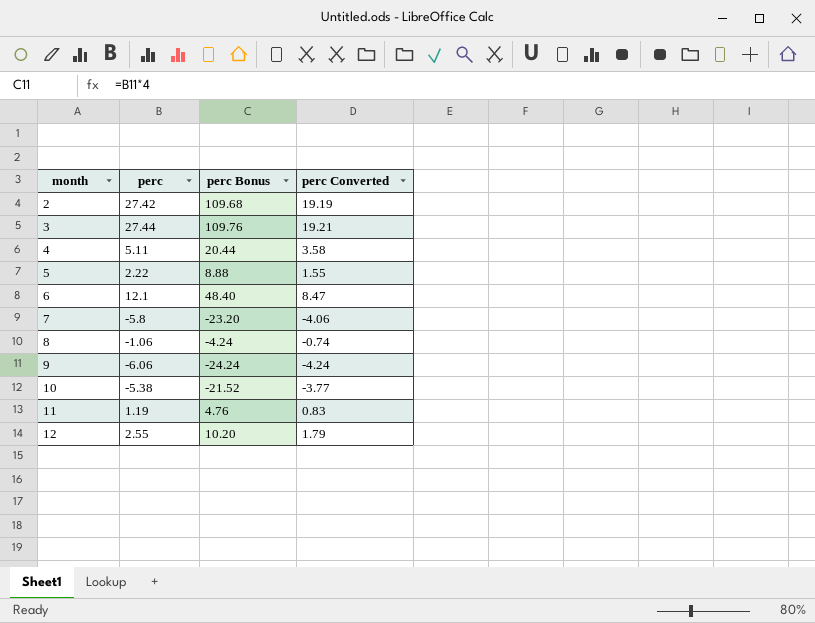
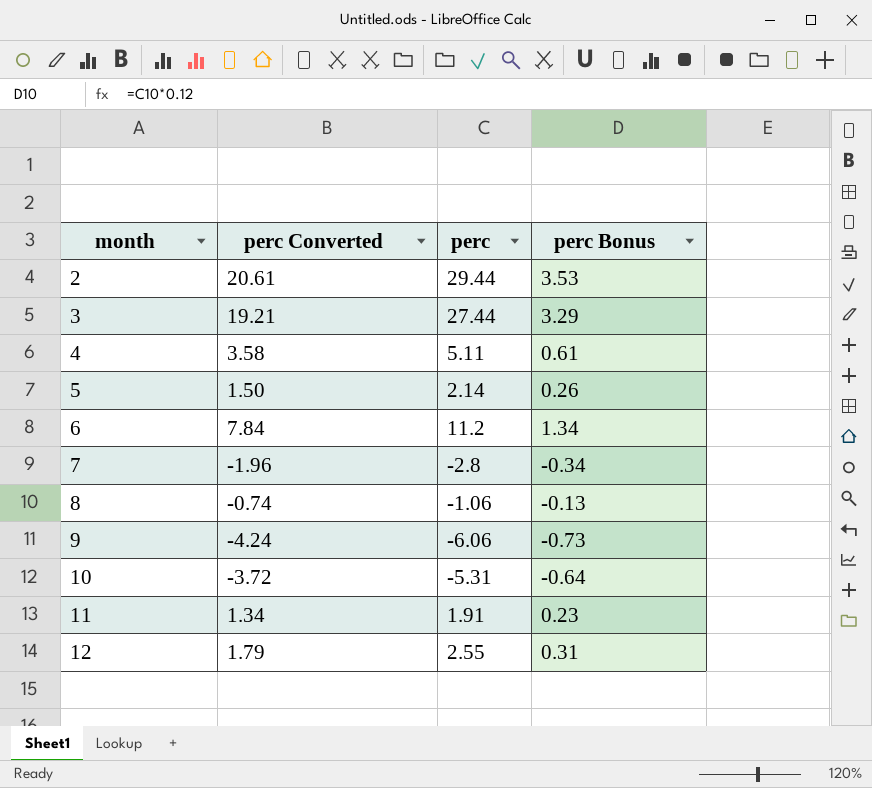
column perc Converted | position: 4 -> 2
column perc Bonus | formula: [perc] * 4 -> [perc] * 0.12
2 | perc Converted: 19.19 -> 20.61
2 | perc: 27.42 -> 29.44
5 | perc Converted: 1.55 -> 1.50
5 | perc: 2.22 -> 2.14
6 | perc Converted: 8.47 -> 7.84
6 | perc: 12.1 -> 11.2
7 | perc Converted: -4.06 -> -1.96
7 | perc: -5.8 -> -2.8
10 | perc Converted: -3.77 -> -3.72
10 | perc: -5.38 -> -5.31
11 | perc Converted: 0.83 -> 1.34
11 | perc: 1.19 -> 1.91

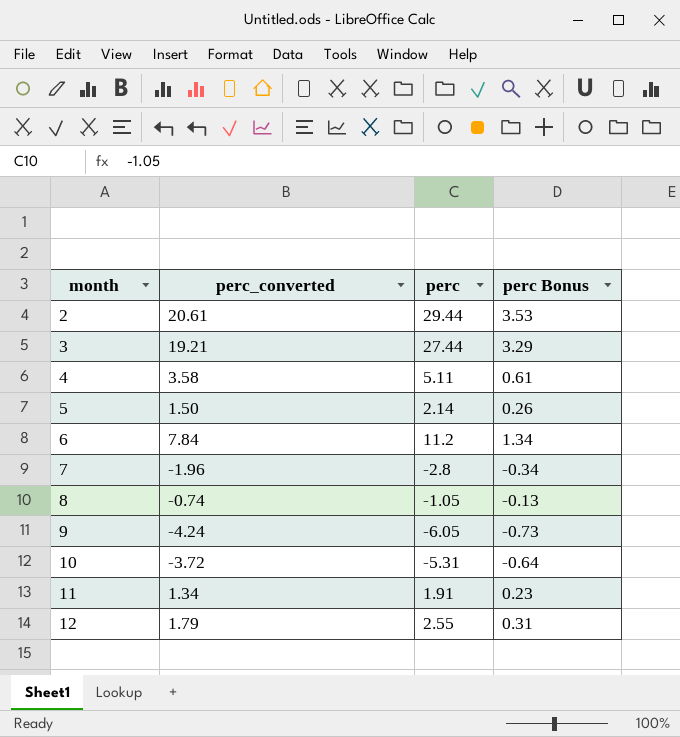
column name: perc Converted -> perc_converted
8 | perc: -1.06 -> -1.05
9 | perc: -6.06 -> -6.05

